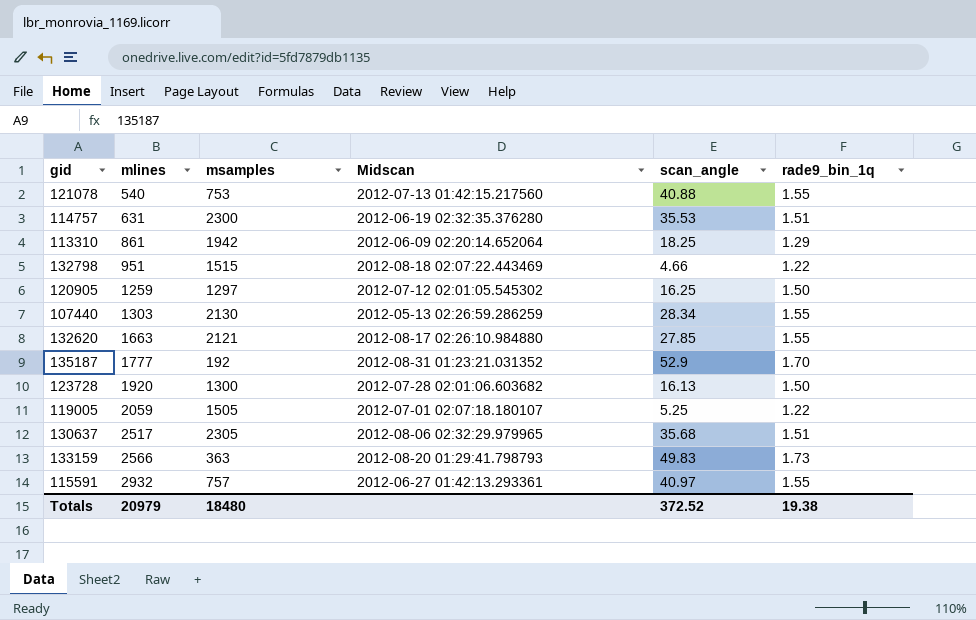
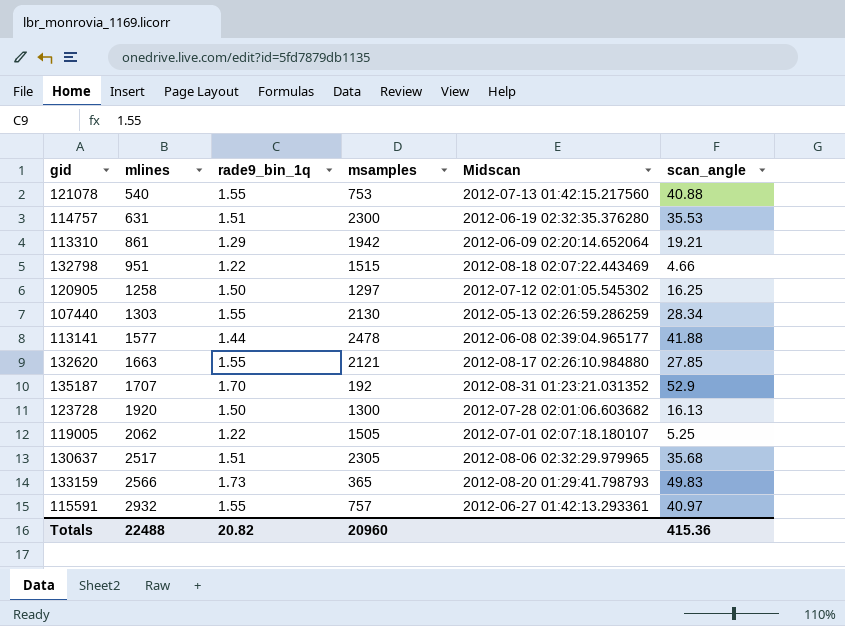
column rade9_bin_1q | position: 6 -> 3
113310 | scan_angle: 18.25 -> 19.21
120905 | mlines: 1259 -> 1258
row 113141: none -> 1577 | 1.44 | 2478 | 2012-06-08 02:39:04.965177 | 41.88
135187 | mlines: 1777 -> 1707
119005 | mlines: 2059 -> 2062
133159 | msamples: 363 -> 365
Totals | mlines: 20979 -> 22488
Totals | rade9_bin_1q: 19.38 -> 20.82
Totals | msamples: 18480 -> 20960
Totals | scan_angle: 372.52 -> 415.36

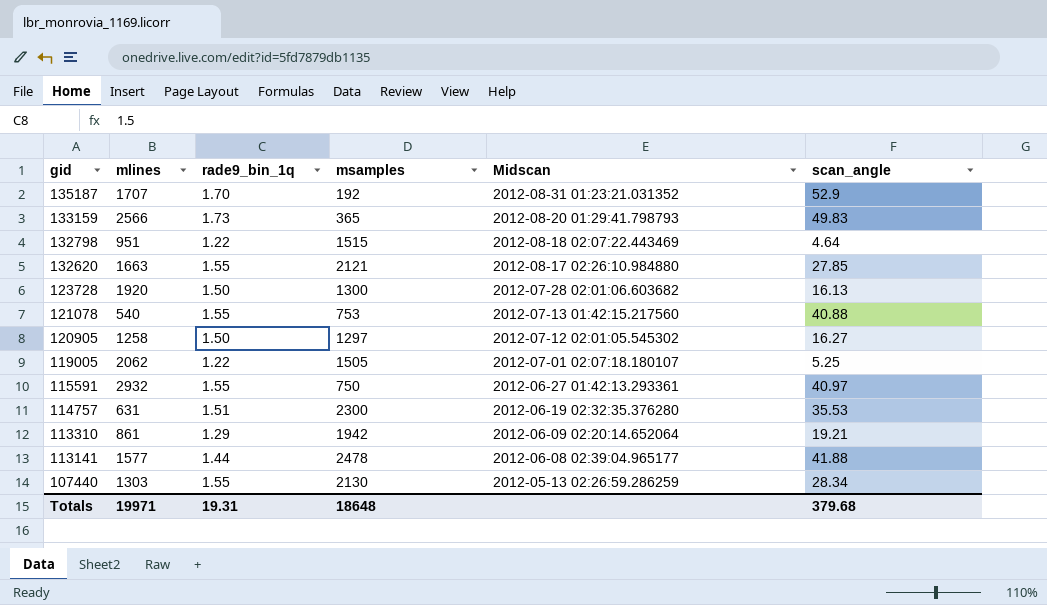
row order: mlines ascending -> gid descending
row 130637: 2517 | 1.51 | 2305 | 2012-08-06 02:32:29.979965 | 35.68 -> none
132798 | scan_angle: 4.66 -> 4.64
120905 | scan_angle: 16.25 -> 16.27
115591 | msamples: 757 -> 750
Totals | mlines: 22488 -> 19971
Totals | rade9_bin_1q: 20.82 -> 19.31
Totals | msamples: 20960 -> 18648
Totals | scan_angle: 415.36 -> 379.68

